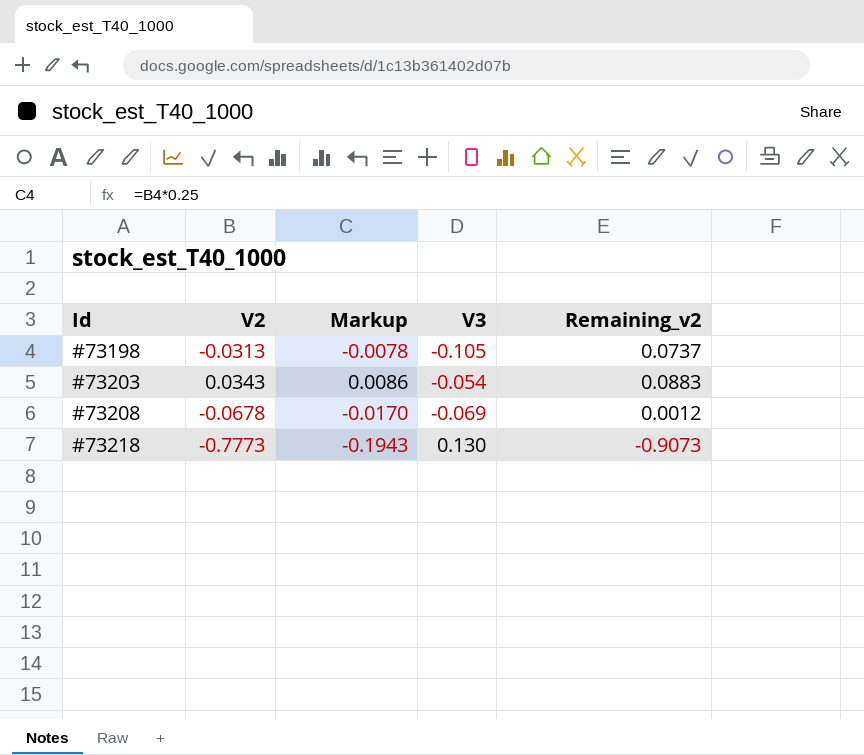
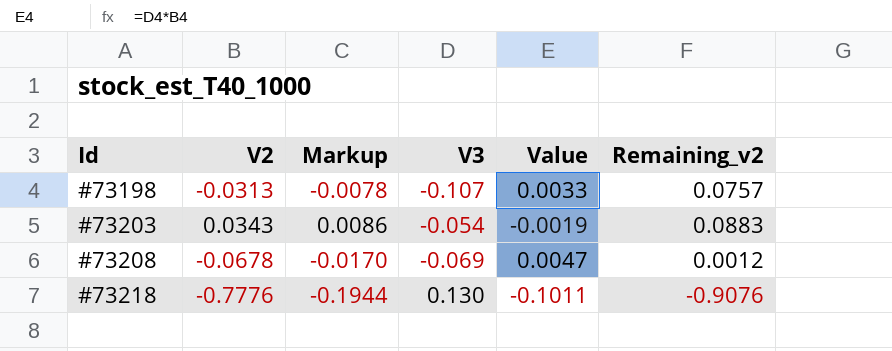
column Value | formula: none -> [V2] * [V3]
#73198 | V3: -0.105 -> -0.107
#73198 | Remaining_v2: 0.0737 -> 0.0757
#73218 | V2: -0.7773 -> -0.7776
#73218 | Markup: -0.1943 -> -0.1944
#73218 | Remaining_v2: -0.9073 -> -0.9076

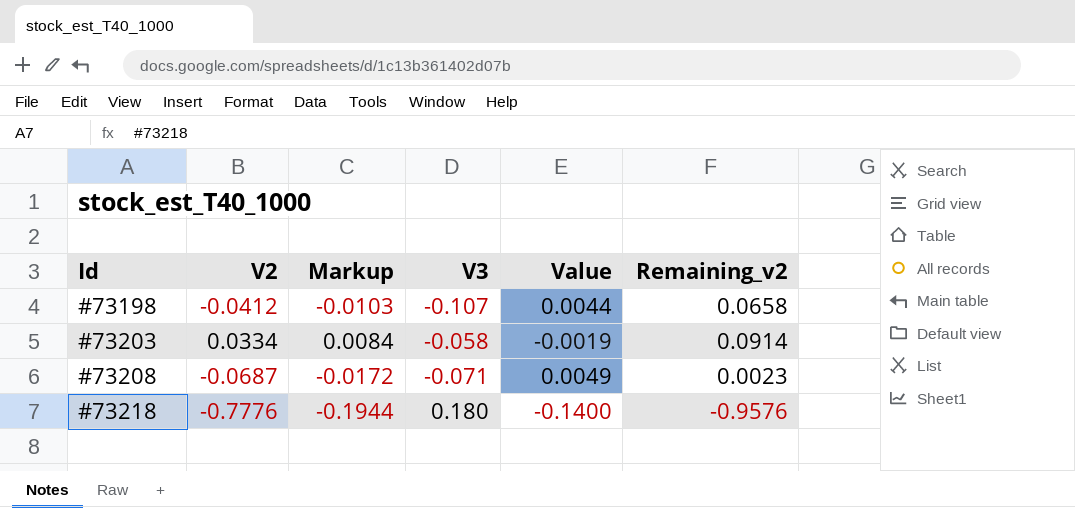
#73198 | V2: -0.0313 -> -0.0412
#73198 | Markup: -0.0078 -> -0.0103
#73198 | Value: 0.0033 -> 0.0044
#73198 | Remaining_v2: 0.0757 -> 0.0658
#73203 | V2: 0.0343 -> 0.0334
#73203 | Markup: 0.0086 -> 0.0084
#73203 | V3: -0.054 -> -0.058
#73203 | Remaining_v2: 0.0883 -> 0.0914
#73208 | V2: -0.0678 -> -0.0687
#73208 | Markup: -0.0170 -> -0.0172
#73208 | V3: -0.069 -> -0.071
#73208 | Value: 0.0047 -> 0.0049
#73208 | Remaining_v2: 0.0012 -> 0.0023
#73218 | V3: 0.130 -> 0.180
#73218 | Value: -0.1011 -> -0.1400
#73218 | Remaining_v2: -0.9076 -> -0.9576

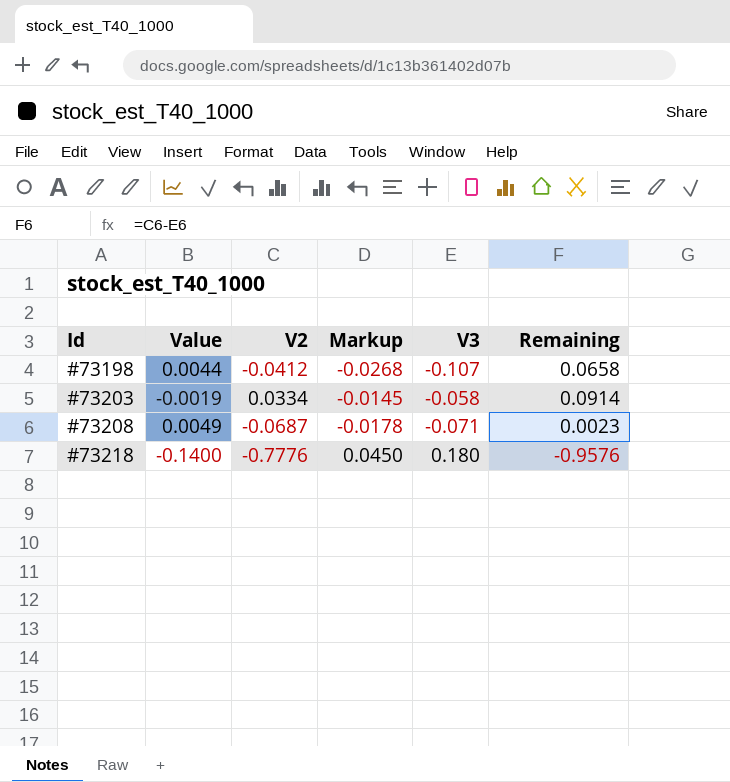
column Value | position: 5 -> 2
column Markup | formula: [V2] * 0.25 -> [V3] * 0.25
column name: Remaining_v2 -> Remaining

